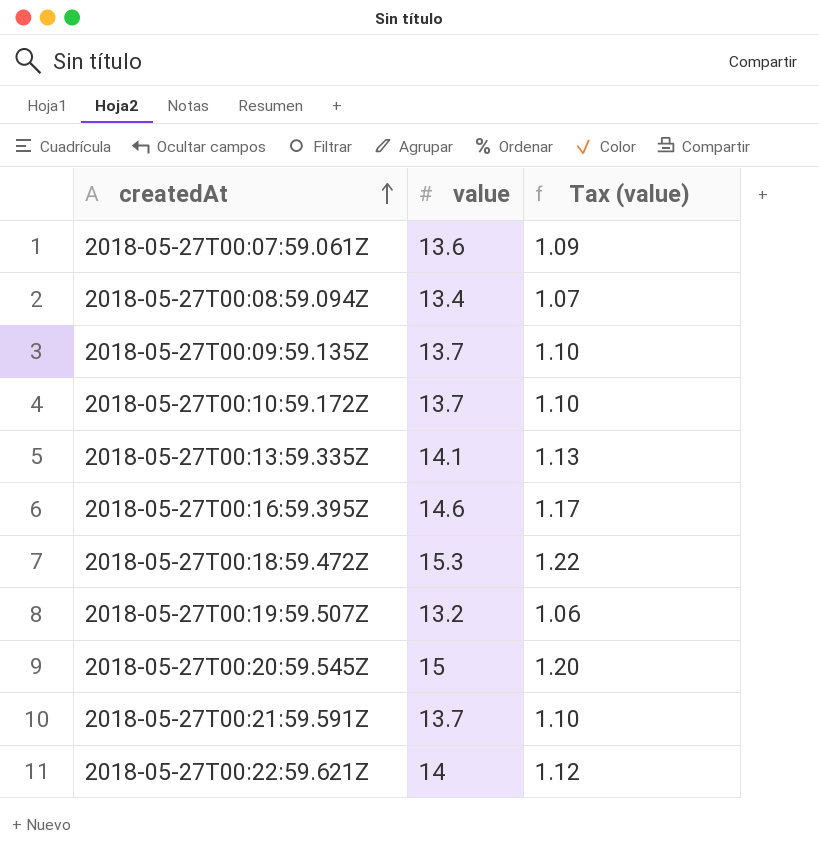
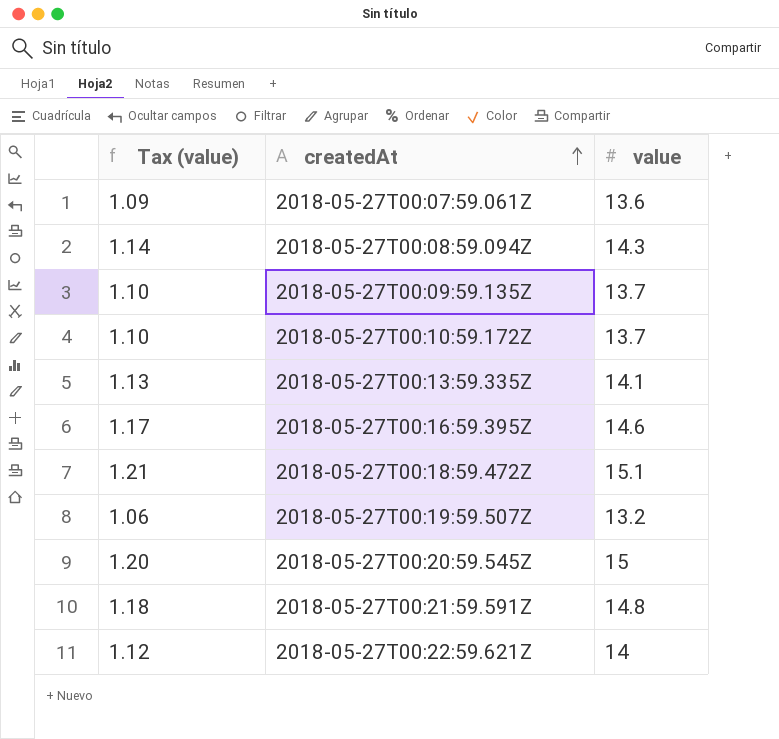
column Tax (value) | position: 3 -> 1
2018-05-27T00:08:59.094Z | Tax (value): 1.07 -> 1.14
2018-05-27T00:08:59.094Z | value: 13.4 -> 14.3
2018-05-27T00:18:59.472Z | Tax (value): 1.22 -> 1.21
2018-05-27T00:18:59.472Z | value: 15.3 -> 15.1
2018-05-27T00:21:59.591Z | Tax (value): 1.10 -> 1.18
2018-05-27T00:21:59.591Z | value: 13.7 -> 14.8

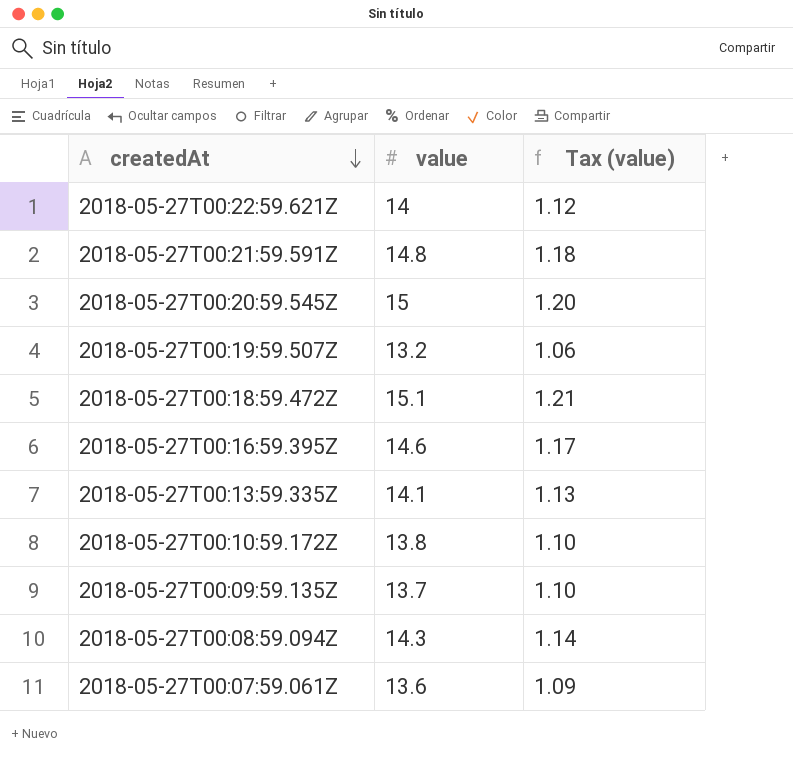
row order: createdAt ascending -> createdAt descending
column Tax (value) | position: 1 -> 3
2018-05-27T00:10:59.172Z | value: 13.7 -> 13.8

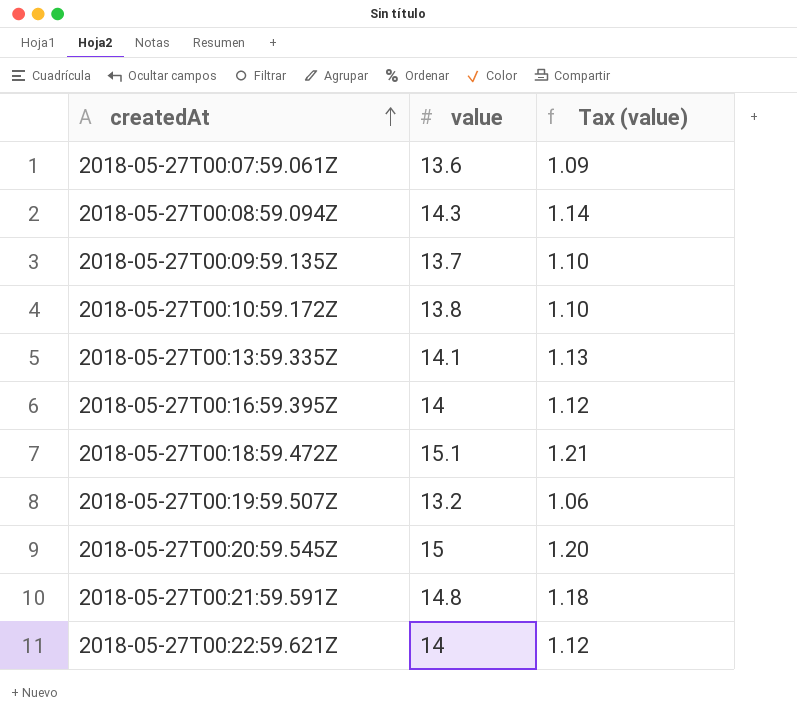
row order: createdAt descending -> createdAt ascending
2018-05-27T00:16:59.395Z | value: 14.6 -> 14
2018-05-27T00:16:59.395Z | Tax (value): 1.17 -> 1.12

